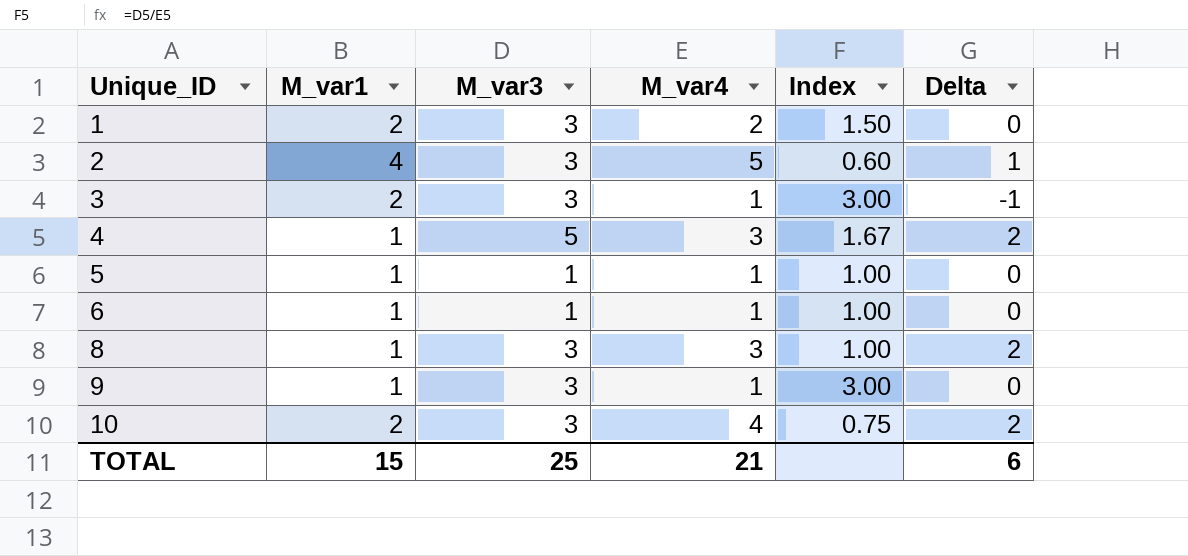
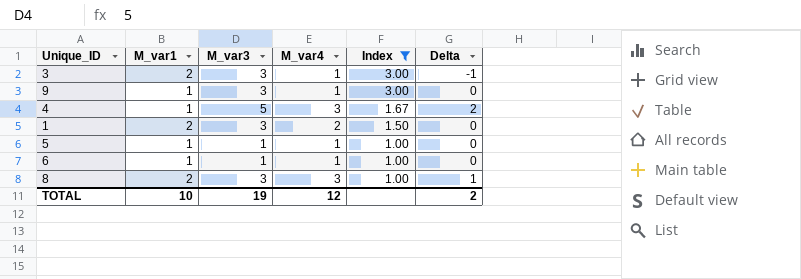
filter: none -> Index >= 1.00
row order: Unique_ID ascending -> Index descending
8 | M_var1: 1 -> 2
8 | Delta: 2 -> 1
TOTAL | M_var1: 15 -> 10
TOTAL | M_var3: 25 -> 19
TOTAL | M_var4: 21 -> 12
TOTAL | Delta: 6 -> 2

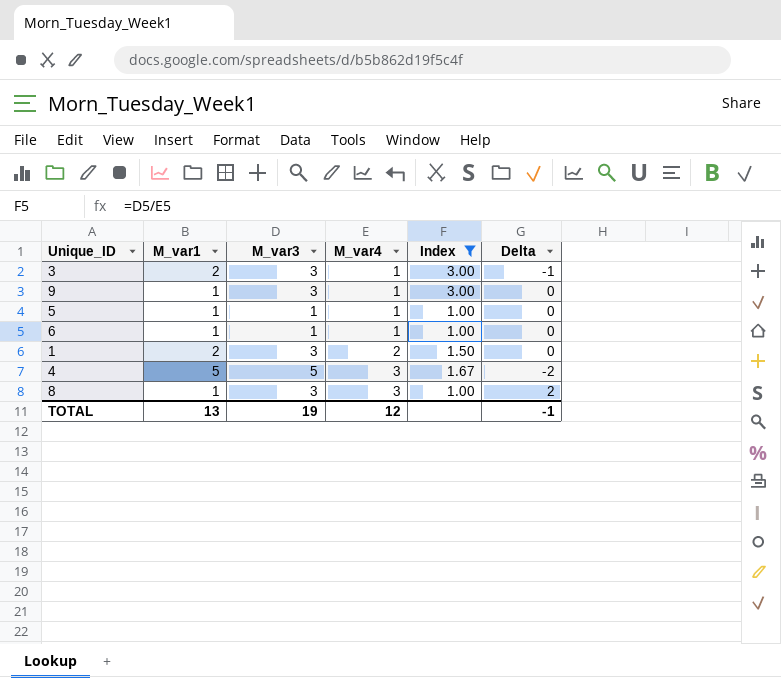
row order: Index descending -> M_var4 ascending
4 | M_var1: 1 -> 5
4 | Delta: 2 -> -2
8 | M_var1: 2 -> 1
8 | Delta: 1 -> 2
TOTAL | M_var1: 10 -> 13
TOTAL | Delta: 2 -> -1

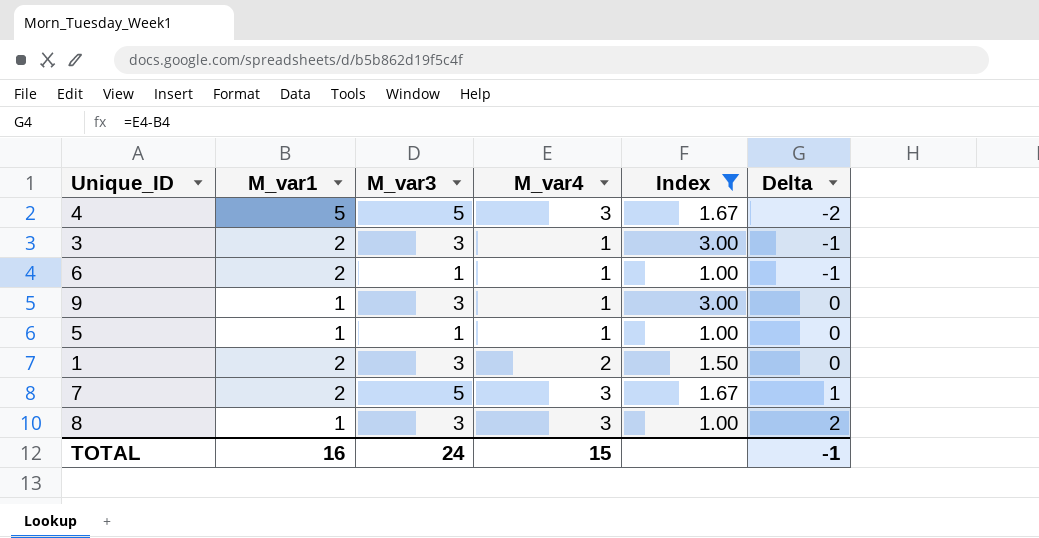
row order: M_var4 ascending -> Delta ascending
6 | M_var1: 1 -> 2
6 | Delta: 0 -> -1
row 7: none -> 2 | 5 | 3 | 1.67 | 1
TOTAL | M_var1: 13 -> 16
TOTAL | M_var3: 19 -> 24
TOTAL | M_var4: 12 -> 15

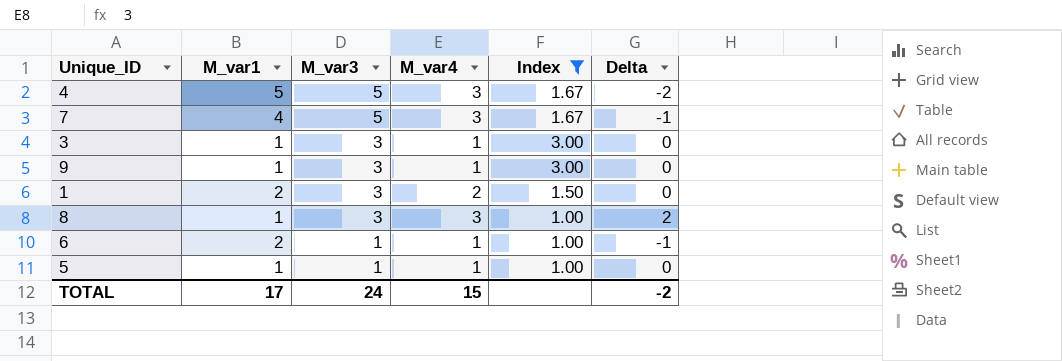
row order: Delta ascending -> M_var3 descending
7 | M_var1: 2 -> 4
7 | Delta: 1 -> -1
3 | M_var1: 2 -> 1
3 | Delta: -1 -> 0
TOTAL | M_var1: 16 -> 17
TOTAL | Delta: -1 -> -2

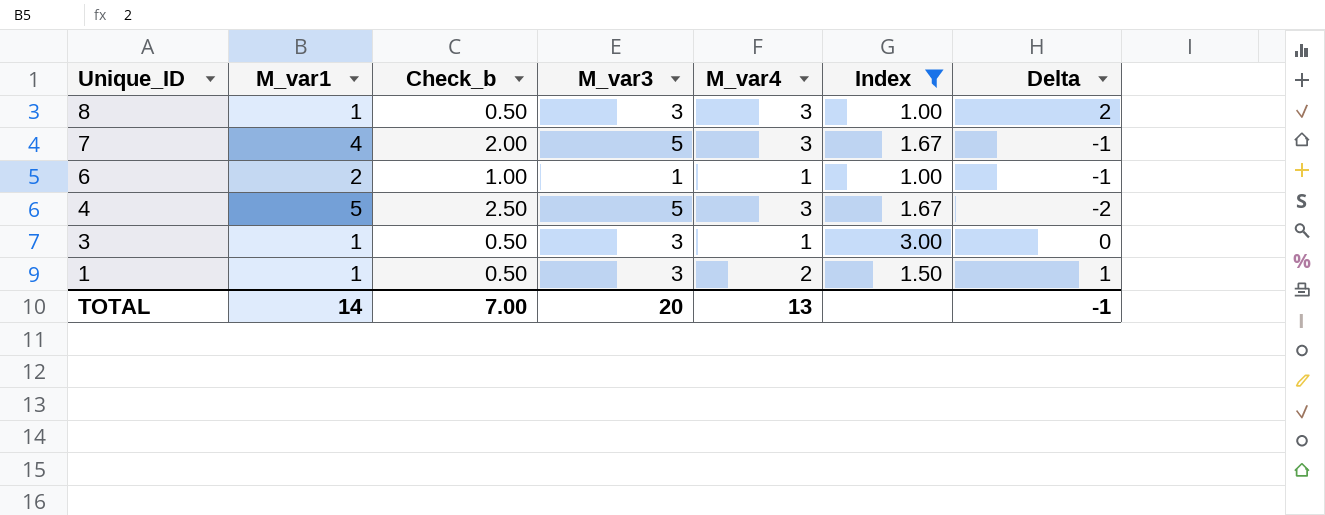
row order: M_var3 descending -> Unique_ID descending
column Check_b | formula: none -> [M_var1] * 0.5
row 9: 1 | 3 | 1 | 3.00 | 0 -> none
row 5: 1 | 1 | 1 | 1.00 | 0 -> none
1 | M_var1: 2 -> 1
1 | Delta: 0 -> 1
TOTAL | M_var1: 17 -> 14
TOTAL | M_var3: 24 -> 20
TOTAL | M_var4: 15 -> 13
TOTAL | Delta: -2 -> -1

